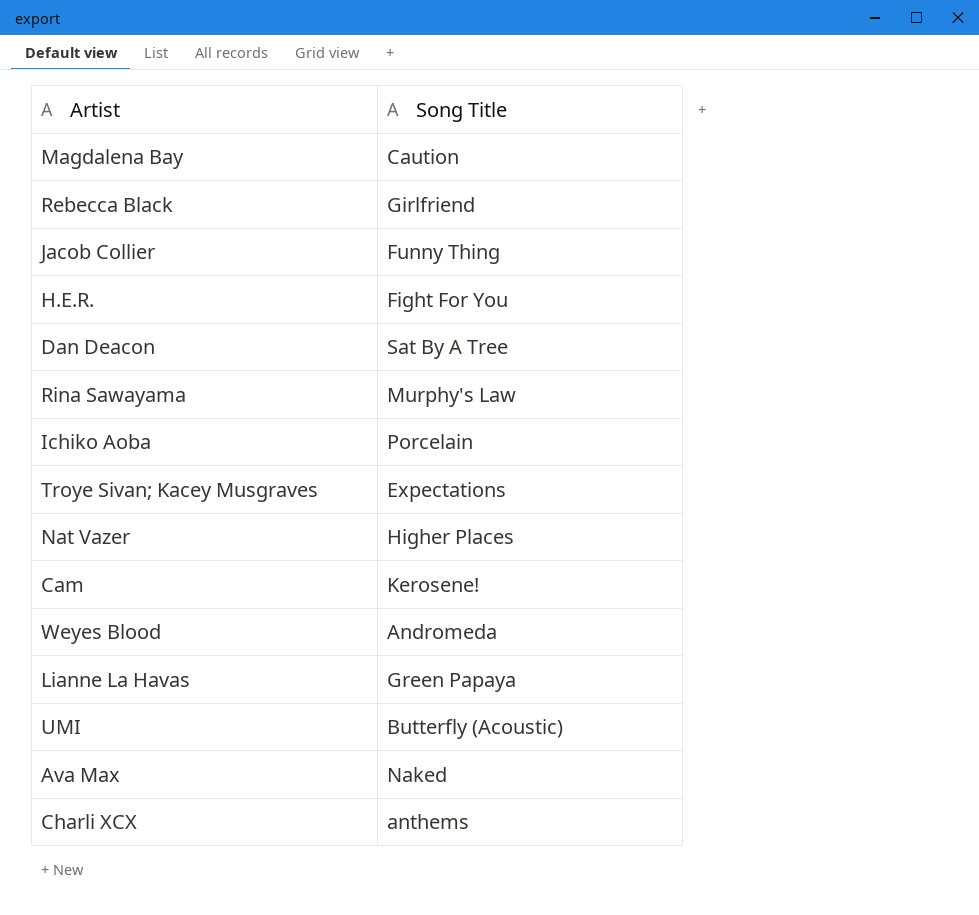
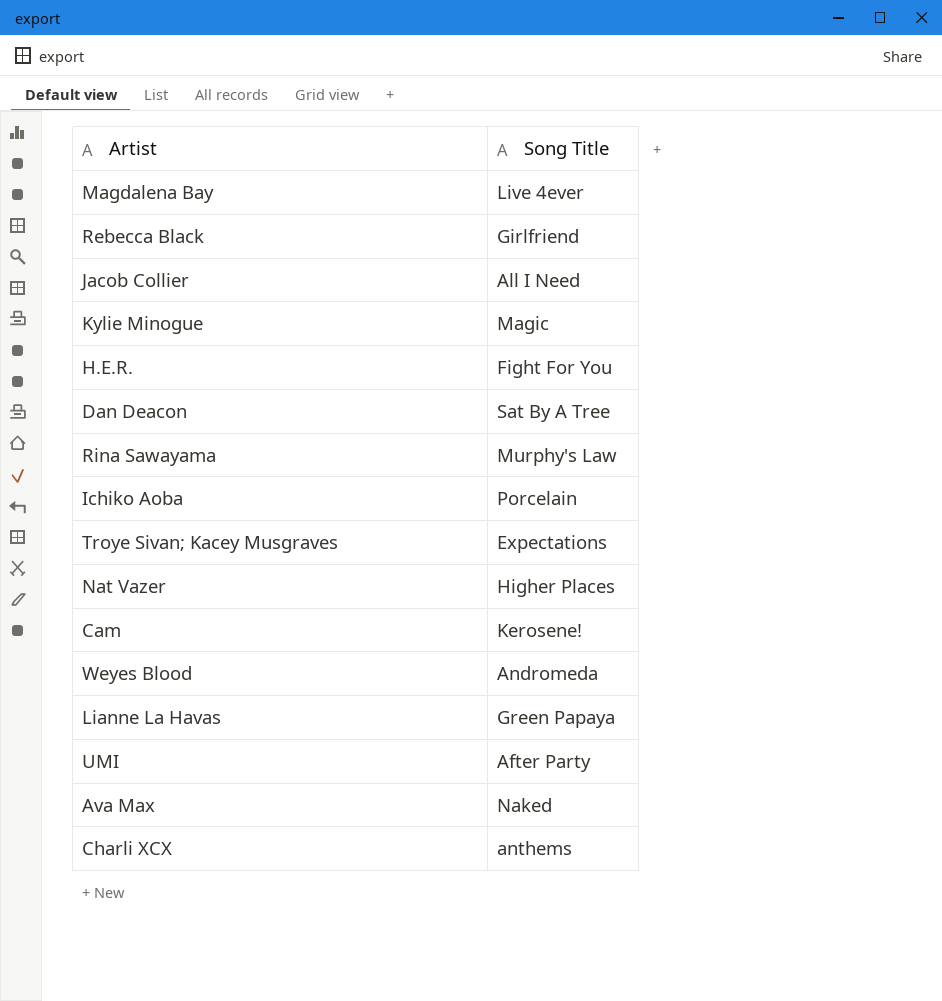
Magdalena Bay | Song Title: Caution -> Live 4ever
Jacob Collier | Song Title: Funny Thing -> All I Need
row Kylie Minogue: none -> Magic
UMI | Song Title: Butterfly (Acoustic) -> After Party

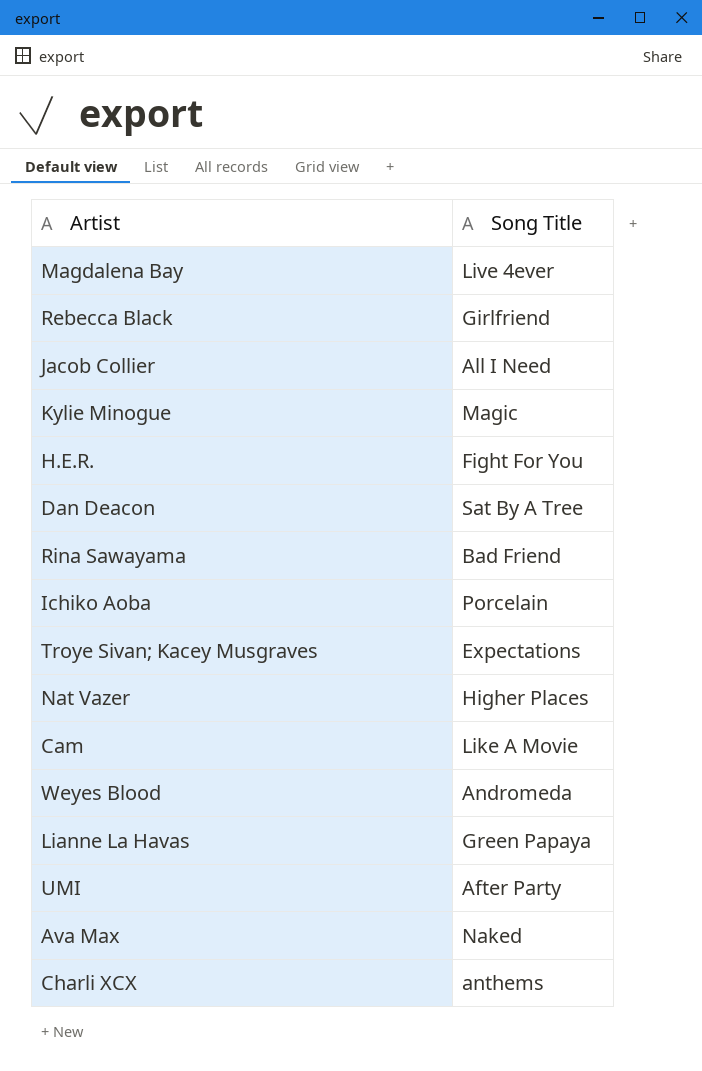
Rina Sawayama | Song Title: Murphy's Law -> Bad Friend
Cam | Song Title: Kerosene! -> Like A Movie

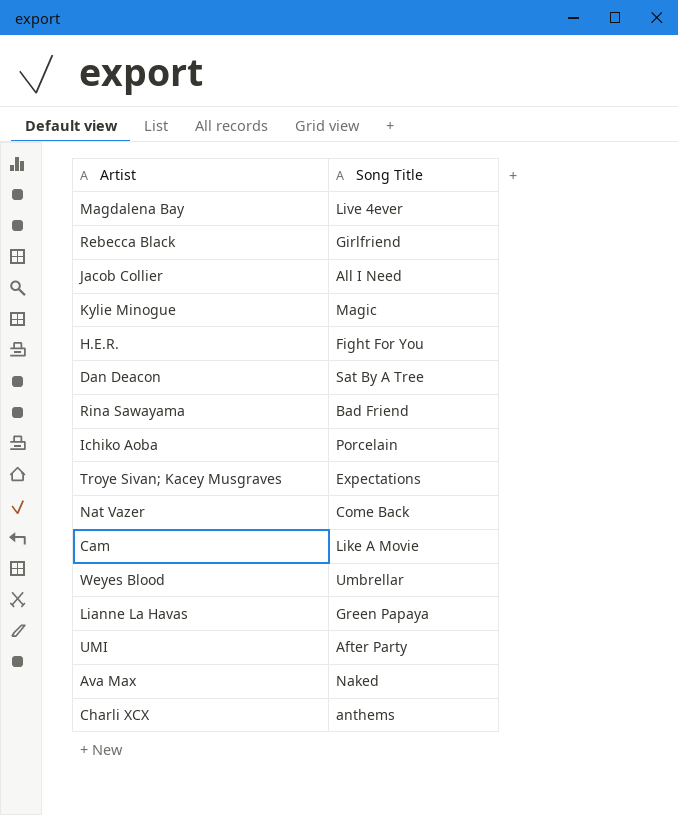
Nat Vazer | Song Title: Higher Places -> Come Back
Weyes Blood | Song Title: Andromeda -> Umbrellar

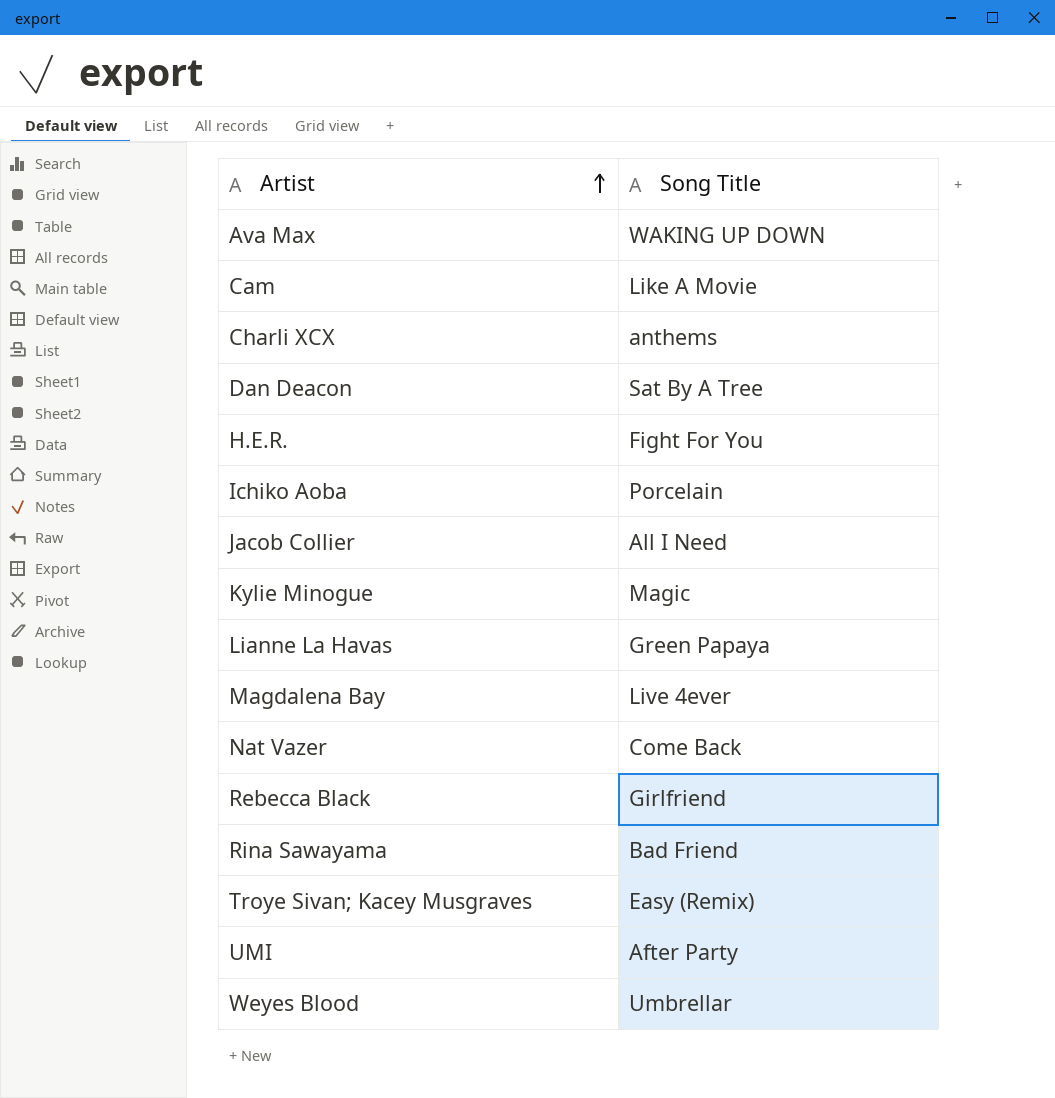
row order: none -> Artist ascending
Ava Max | Song Title: Naked -> WAKING UP DOWN
Troye Sivan; Kacey Musgraves | Song Title: Expectations -> Easy (Remix)

